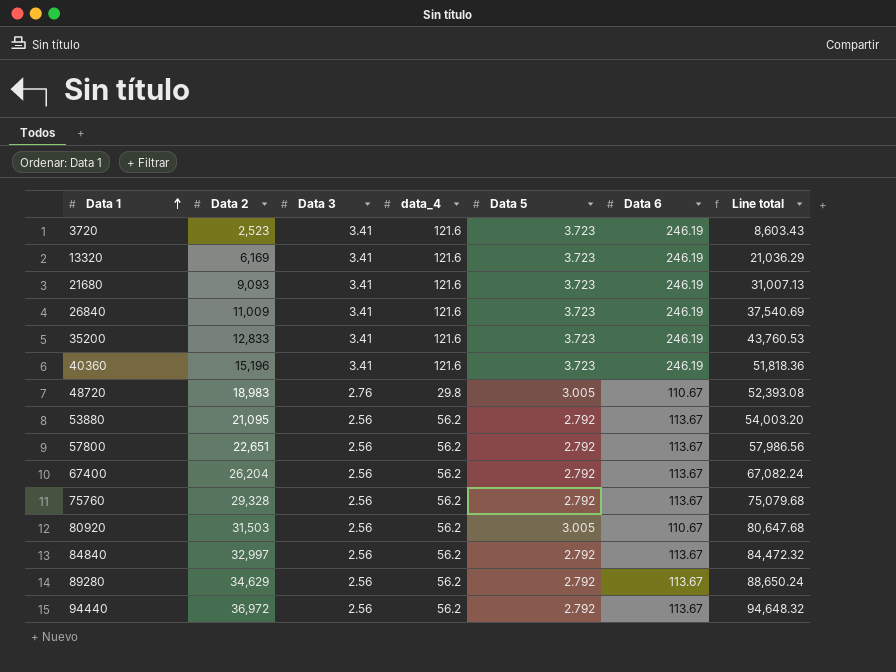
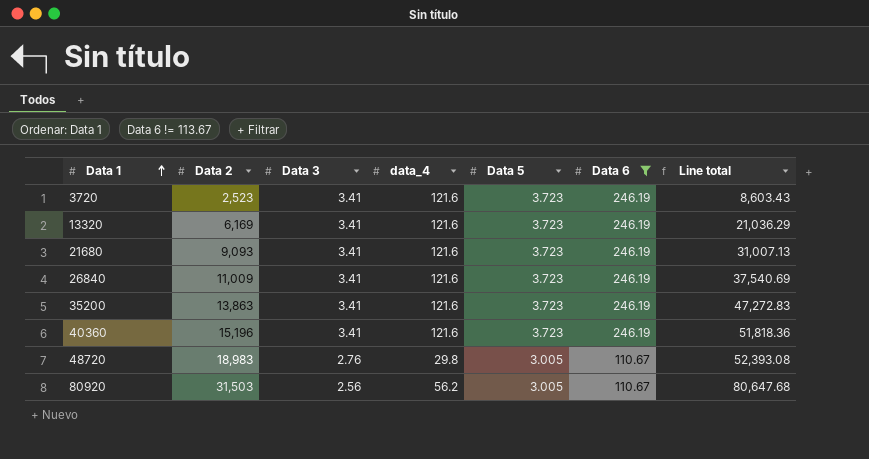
filter: none -> Data 6 != 113.67
35200 | Data 2: 12,833 -> 13,863
35200 | Line total: 43,760.53 -> 47,272.83

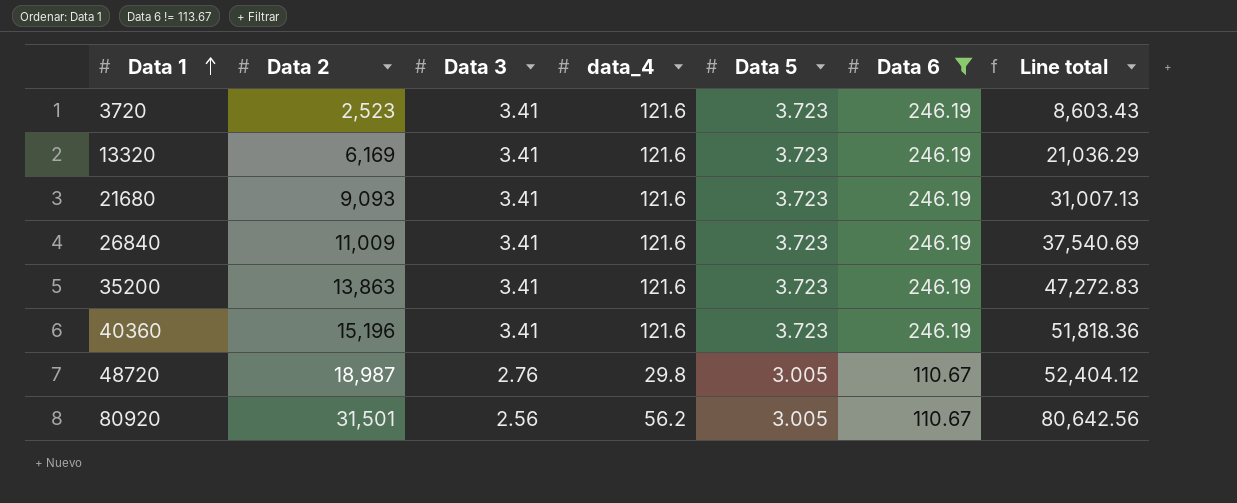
48720 | Data 2: 18,983 -> 18,987
48720 | Line total: 52,393.08 -> 52,404.12
80920 | Data 2: 31,503 -> 31,501
80920 | Line total: 80,647.68 -> 80,642.56

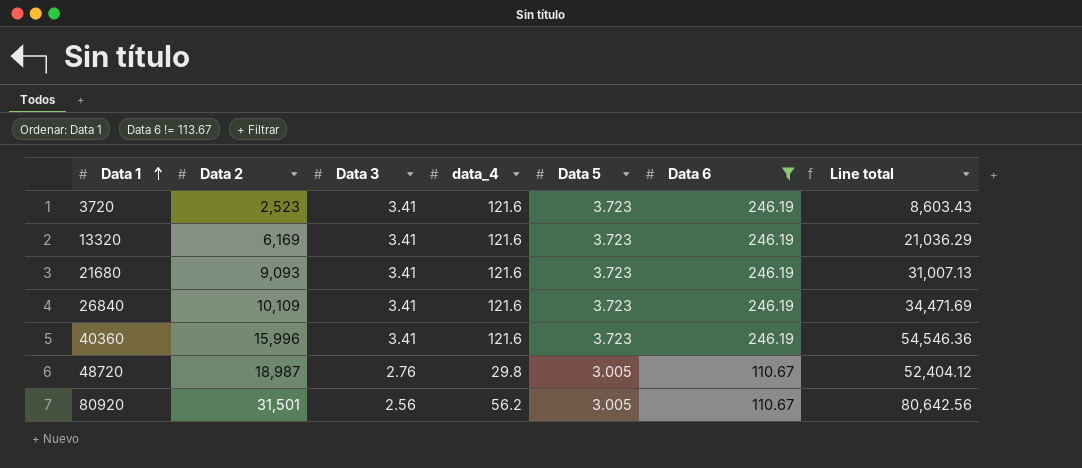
row 35200: 13,863 | 3.41 | 121.6 | 3.723 | 246.19 | 47,272.83 -> none
26840 | Data 2: 11,009 -> 10,109
26840 | Line total: 37,540.69 -> 34,471.69
40360 | Data 2: 15,196 -> 15,996
40360 | Line total: 51,818.36 -> 54,546.36

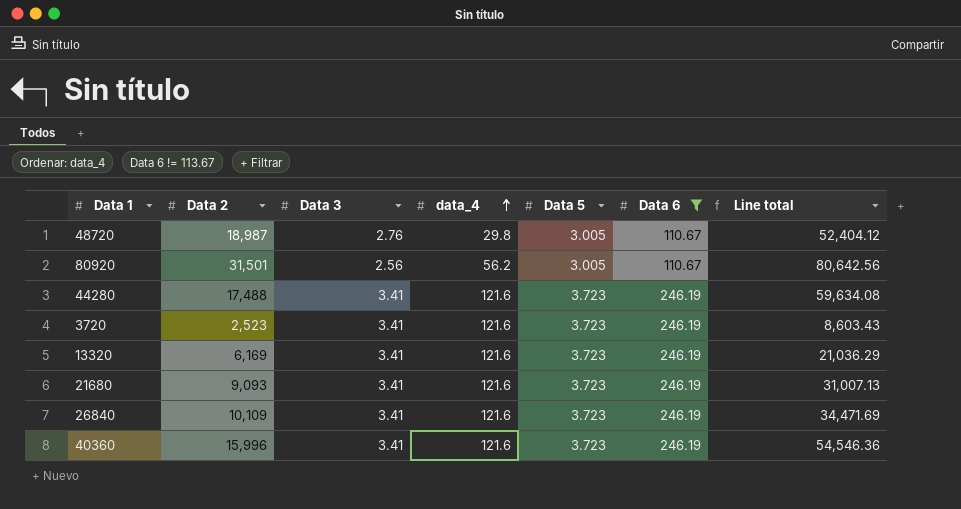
row order: Data 1 ascending -> data_4 ascending
row 44280: none -> 17,488 | 3.41 | 121.6 | 3.723 | 246.19 | 59,634.08

